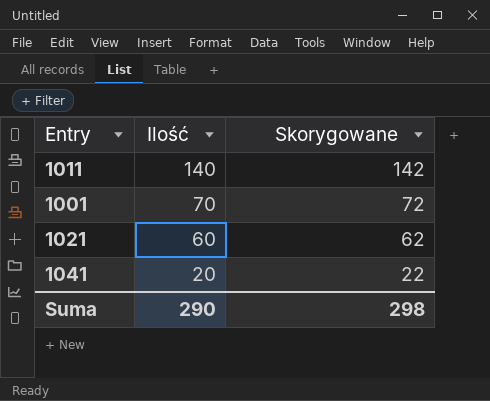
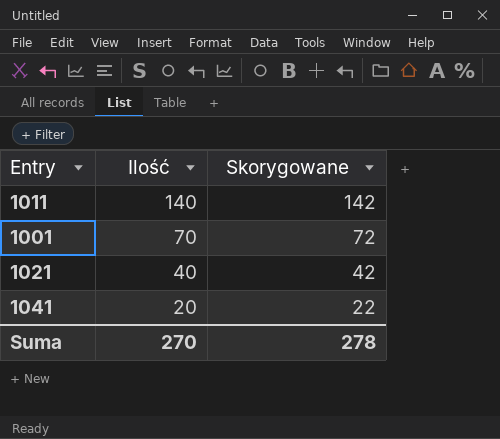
1021 | Ilość: 60 -> 40
1021 | Skorygowane: 62 -> 42
Suma | Ilość: 290 -> 270
Suma | Skorygowane: 298 -> 278

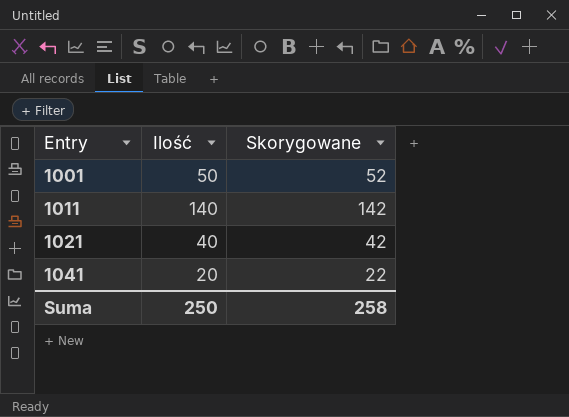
row order: Ilość descending -> Entry ascending
1001 | Ilość: 70 -> 50
1001 | Skorygowane: 72 -> 52
Suma | Ilość: 270 -> 250
Suma | Skorygowane: 278 -> 258

